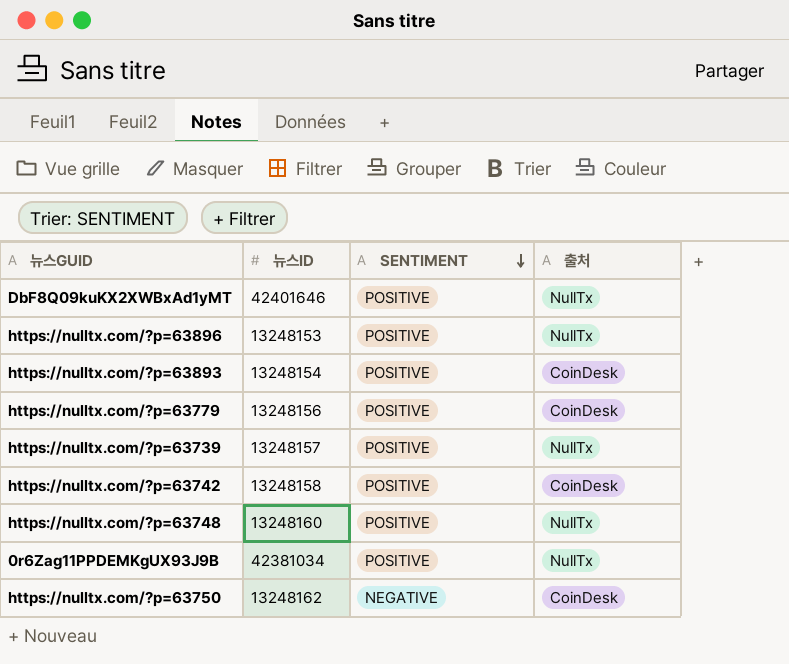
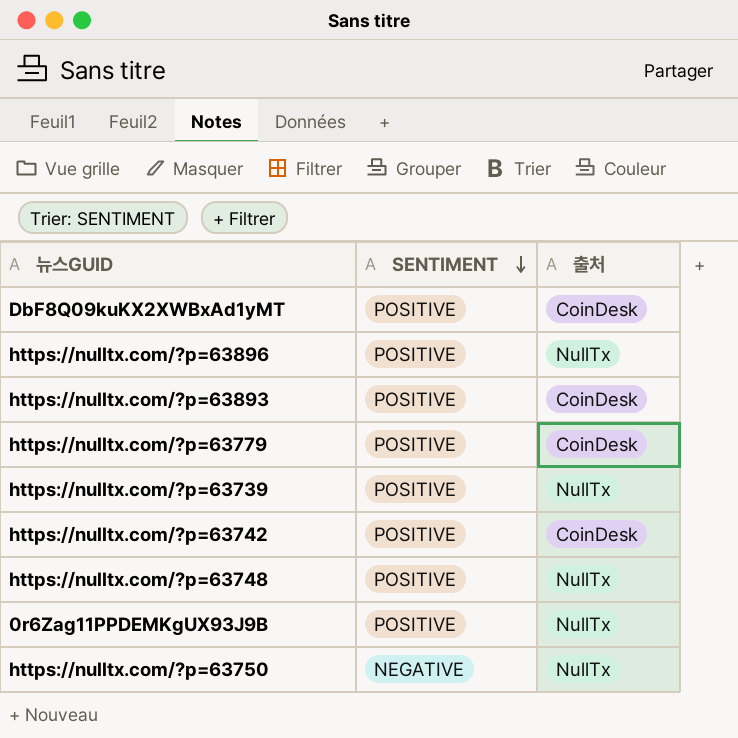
column 뉴스ID | position: 2 -> none
DbF8Q09kuKX2XWBxAd1yMT | 출처: NullTx -> CoinDesk
https://nulltx.com/?p=63750 | 출처: CoinDesk -> NullTx

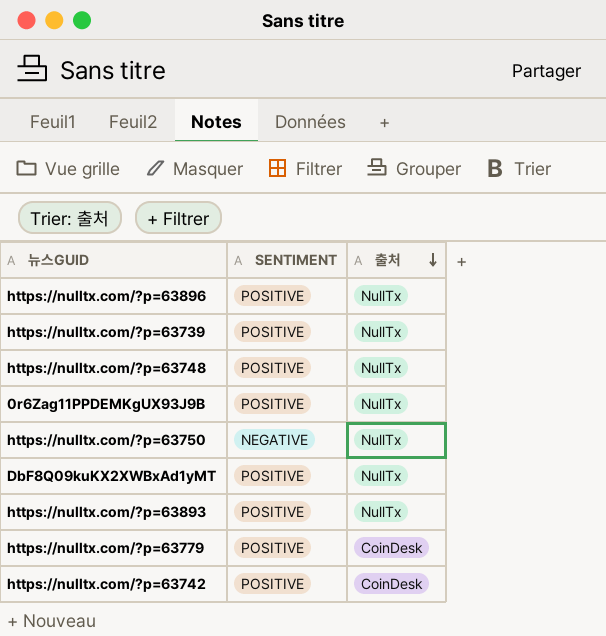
row order: SENTIMENT descending -> 출처 descending
DbF8Q09kuKX2XWBxAd1yMT | 출처: CoinDesk -> NullTx
https://nulltx.com/?p=63893 | 출처: CoinDesk -> NullTx

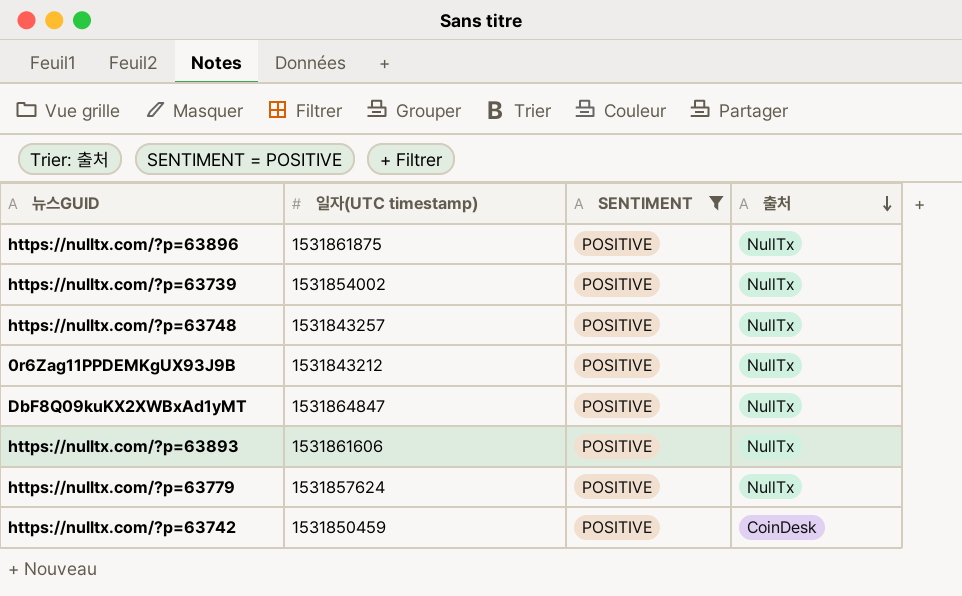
filter: none -> SENTIMENT = POSITIVE
column 일자(UTC timestamp) | position: none -> 2
https://nulltx.com/?p=63779 | 출처: CoinDesk -> NullTx

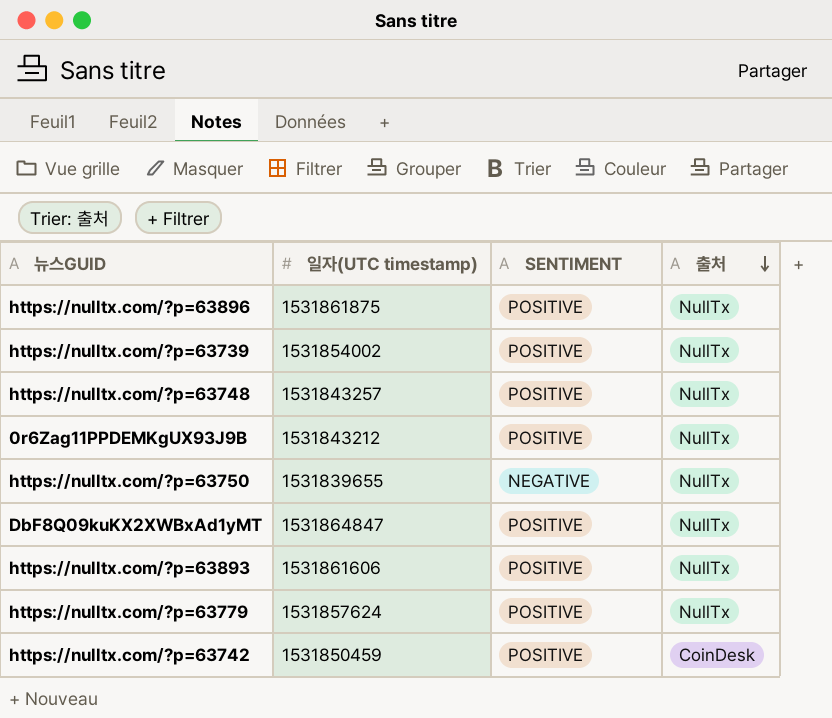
filter: SENTIMENT = POSITIVE -> none

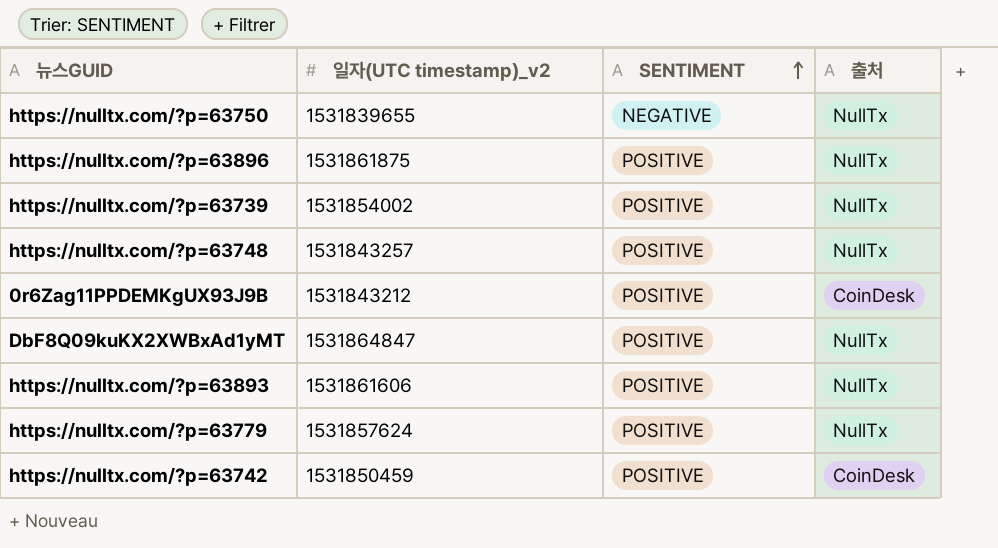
row order: 출처 descending -> SENTIMENT ascending
column name: 일자(UTC timestamp) -> 일자(UTC timestamp)_v2
0r6Zag11PPDEMKgUX93J9B | 출처: NullTx -> CoinDesk

